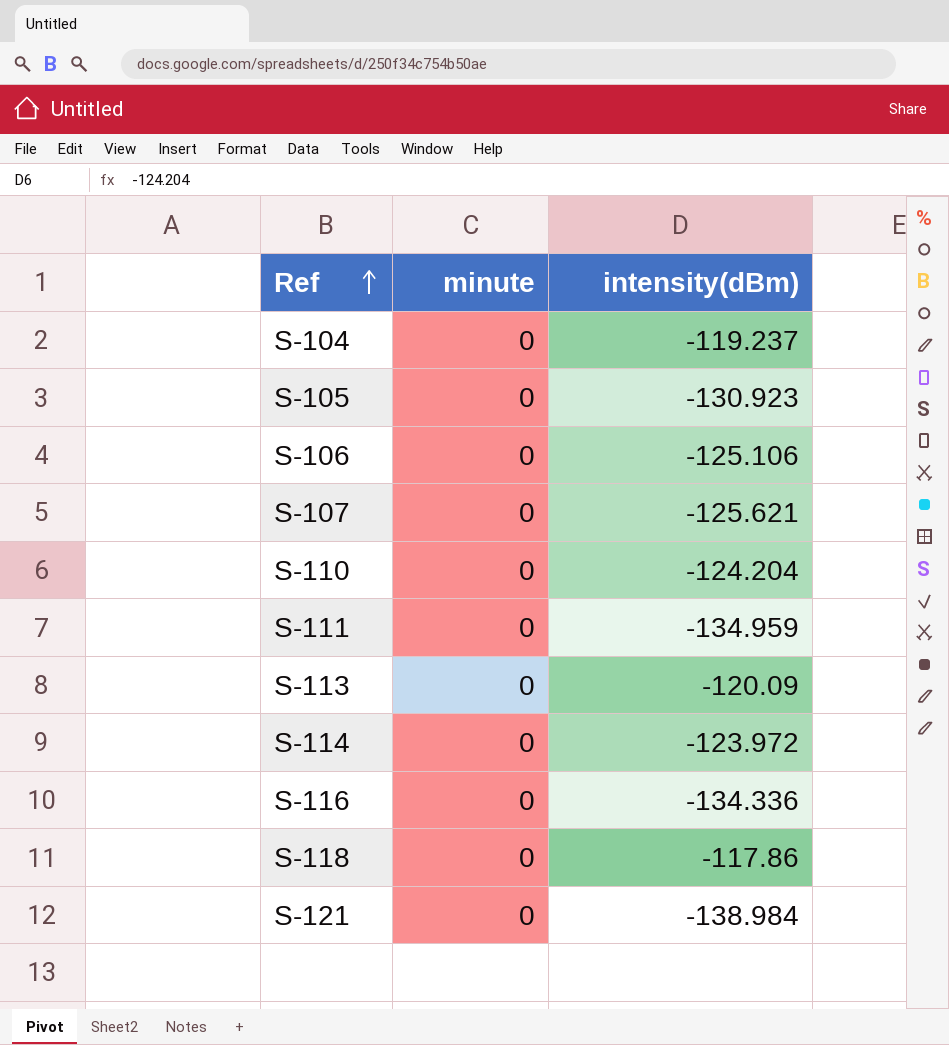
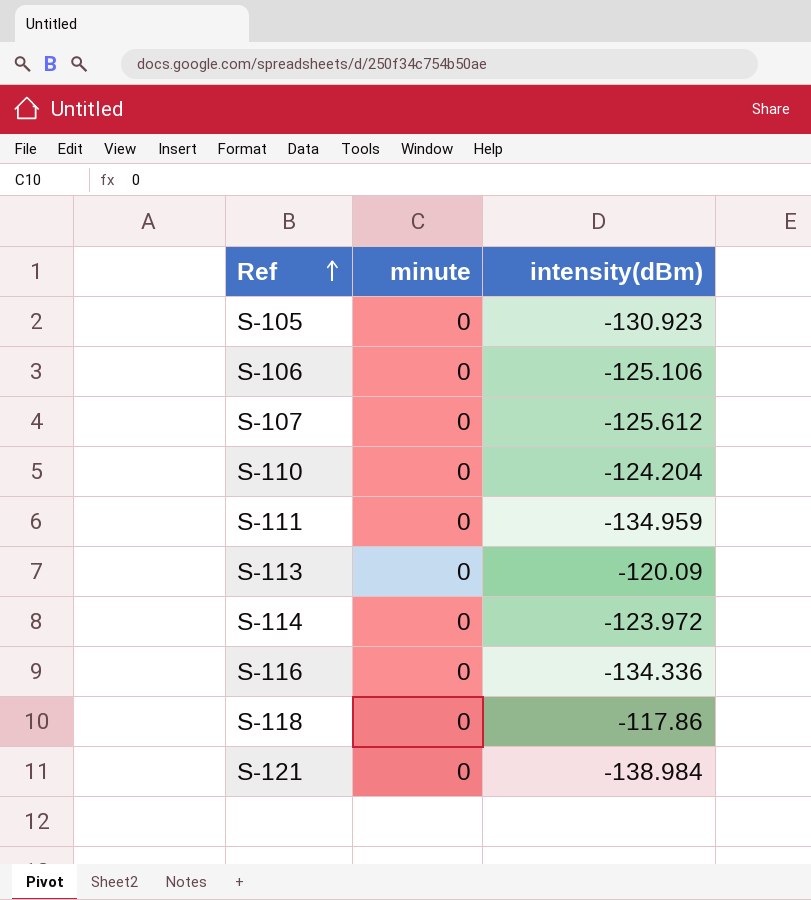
row S-104: 0 | -119.237 -> none
S-107 | intensity(dBm): -125.621 -> -125.612

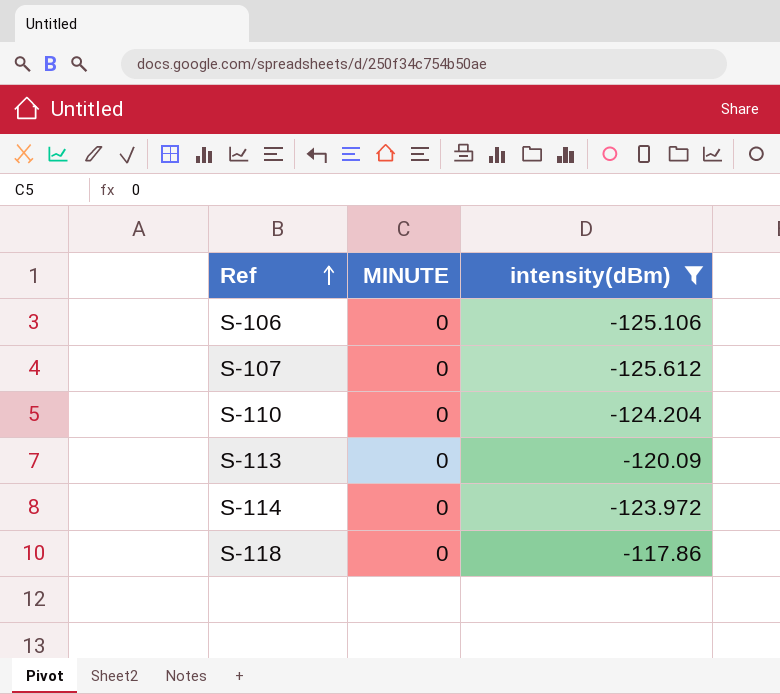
filter: none -> intensity(dBm) >= -125.612
column name: minute -> MINUTE

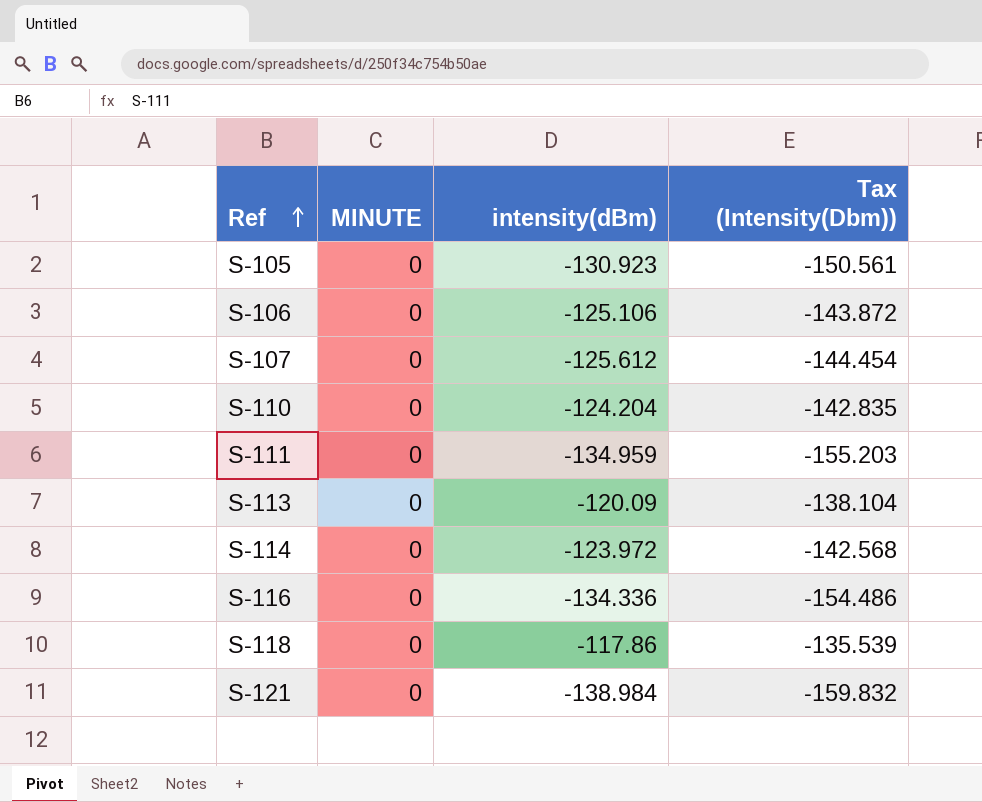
filter: intensity(dBm) >= -125.612 -> none
column Tax (Intensity(Dbm)) | formula: none -> [intensity(dBm)] * 1.15

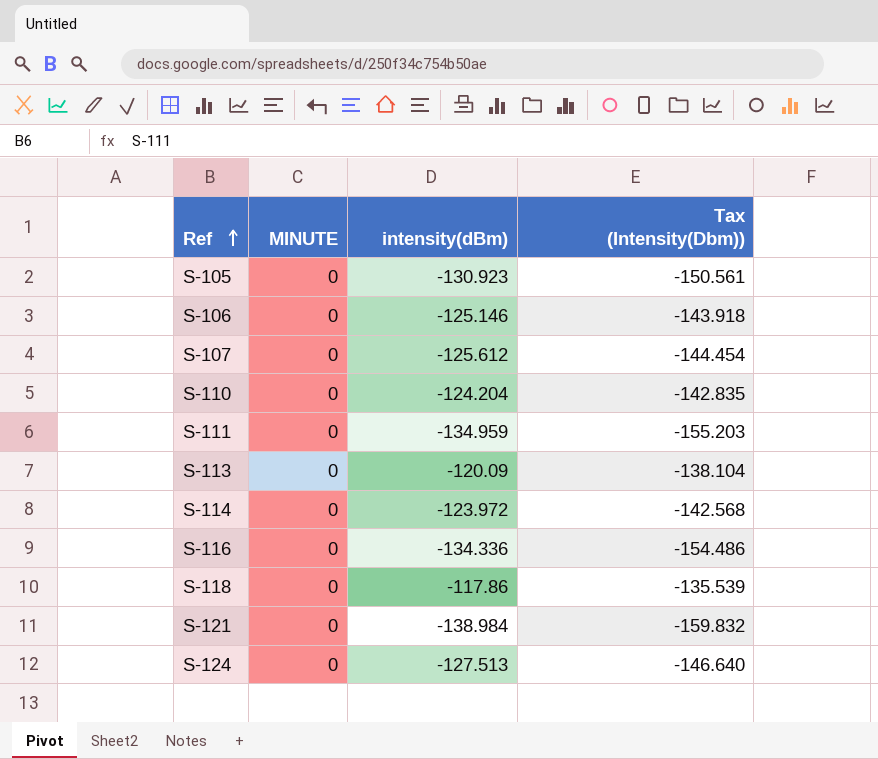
S-106 | intensity(dBm): -125.106 -> -125.146
S-106 | Tax (Intensity(Dbm)): -143.872 -> -143.918
row S-124: none -> 0 | -127.513 | -146.640

